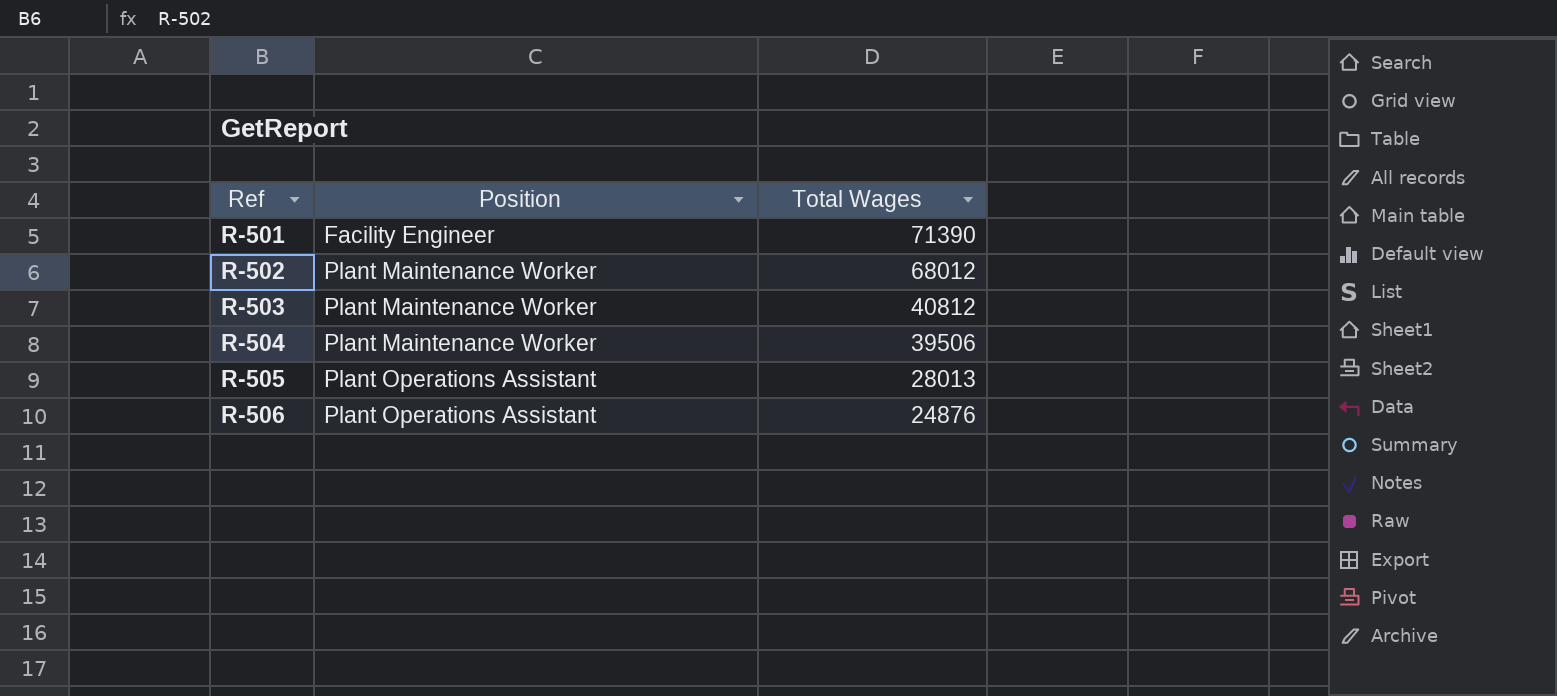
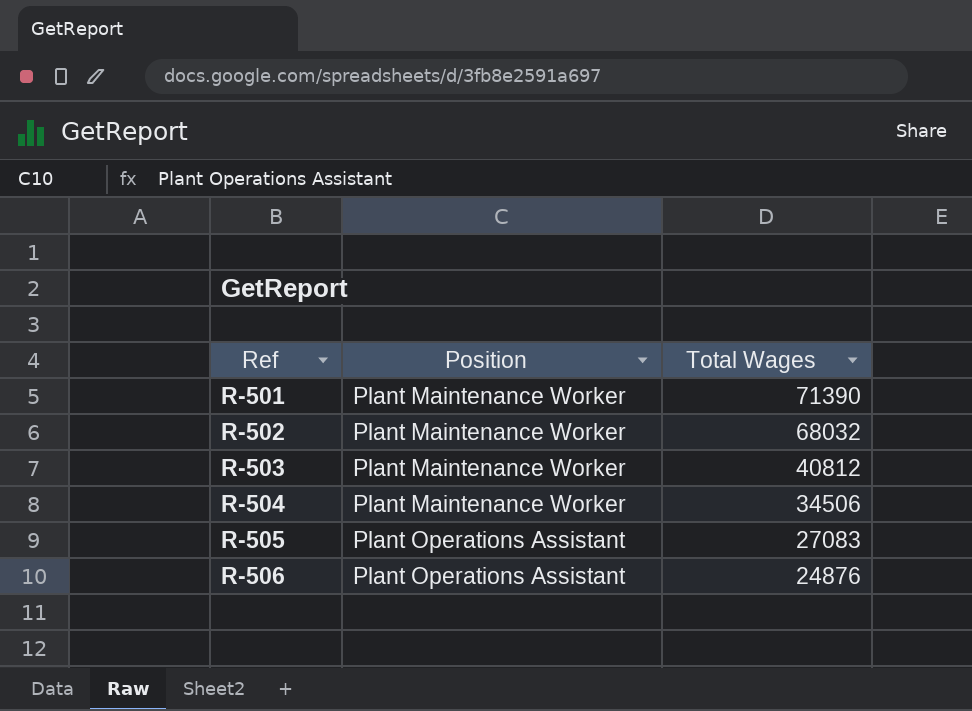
R-501 | Position: Facility Engineer -> Plant Maintenance Worker
R-502 | Total Wages: 68012 -> 68032
R-504 | Total Wages: 39506 -> 34506
R-505 | Total Wages: 28013 -> 27083

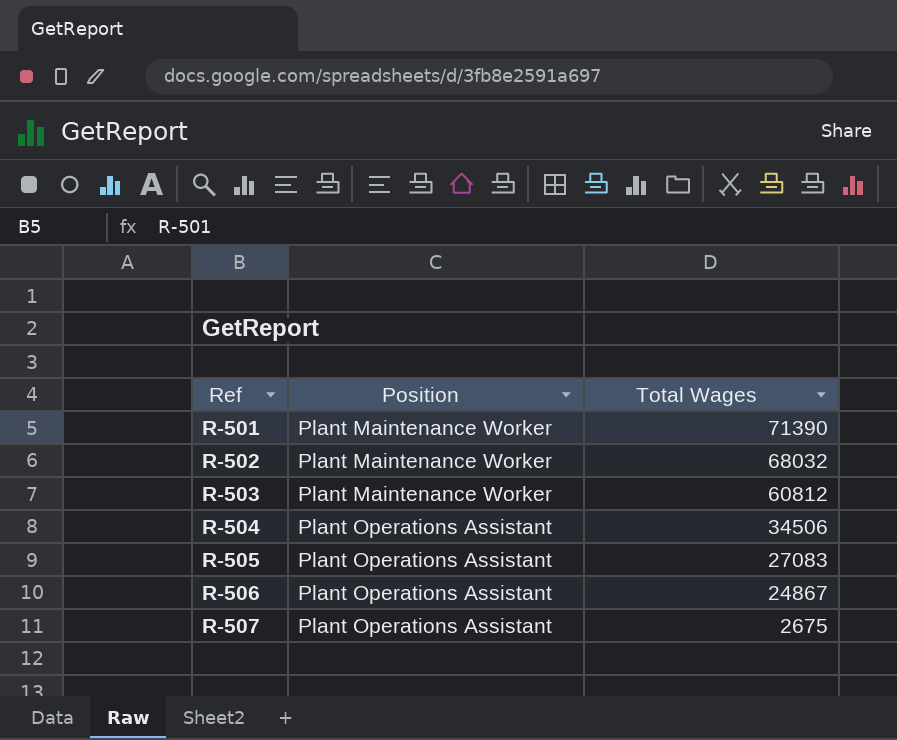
R-503 | Total Wages: 40812 -> 60812
R-504 | Position: Plant Maintenance Worker -> Plant Operations Assistant
R-506 | Total Wages: 24876 -> 24867
row R-507: none -> Plant Operations Assistant | 2675

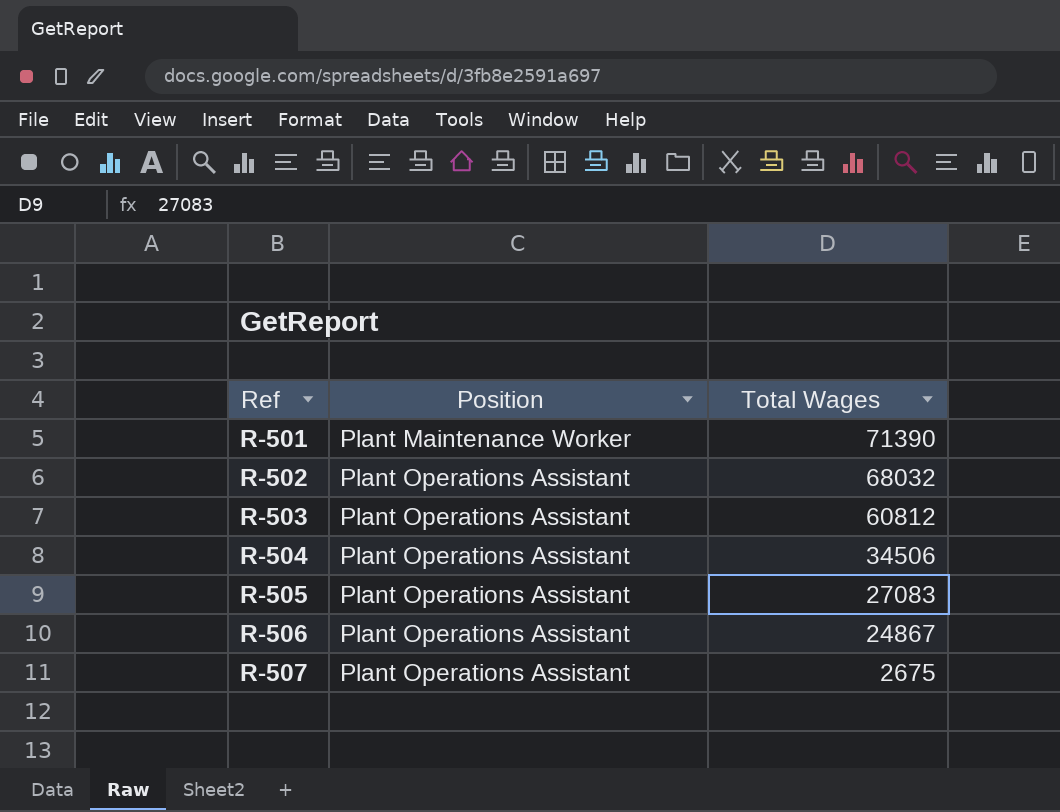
R-502 | Position: Plant Maintenance Worker -> Plant Operations Assistant
R-503 | Position: Plant Maintenance Worker -> Plant Operations Assistant

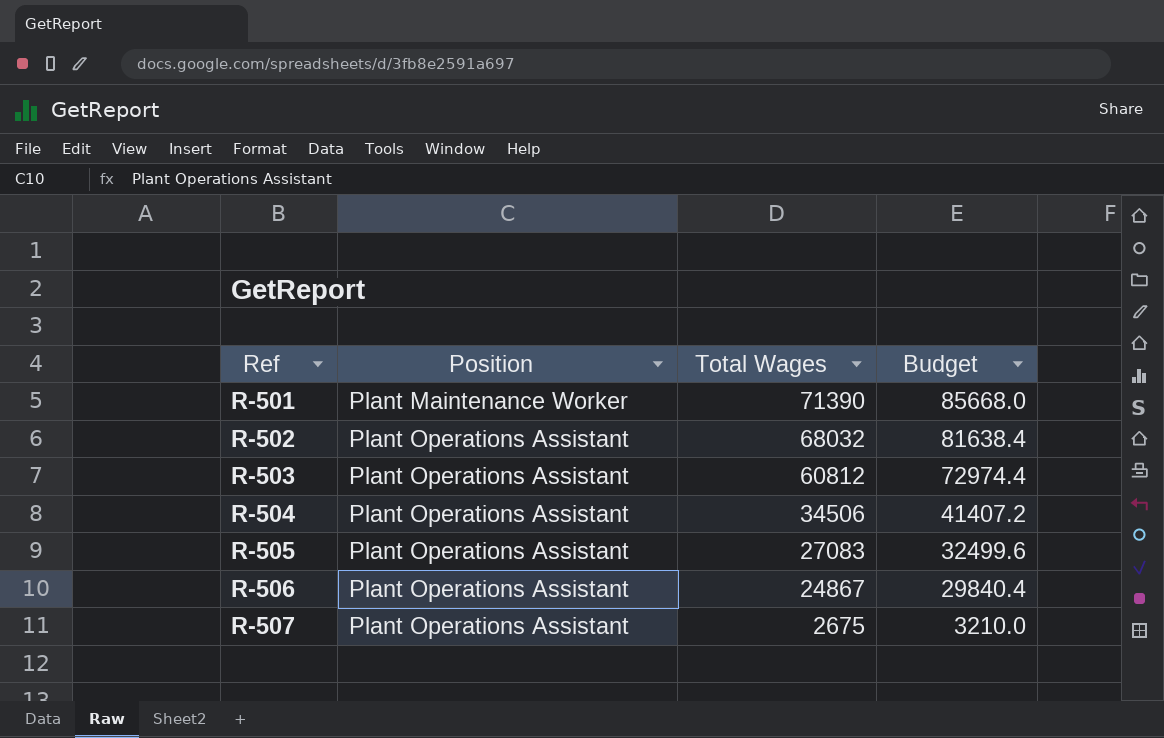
column Budget | formula: none -> [Total Wages] * 1.2

